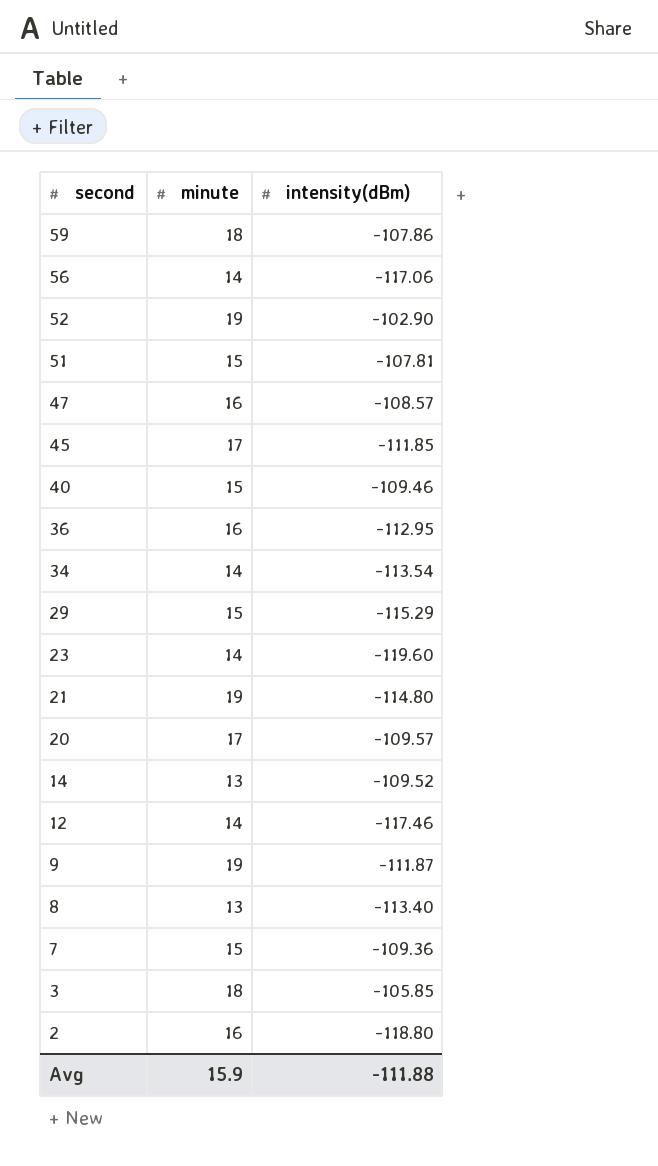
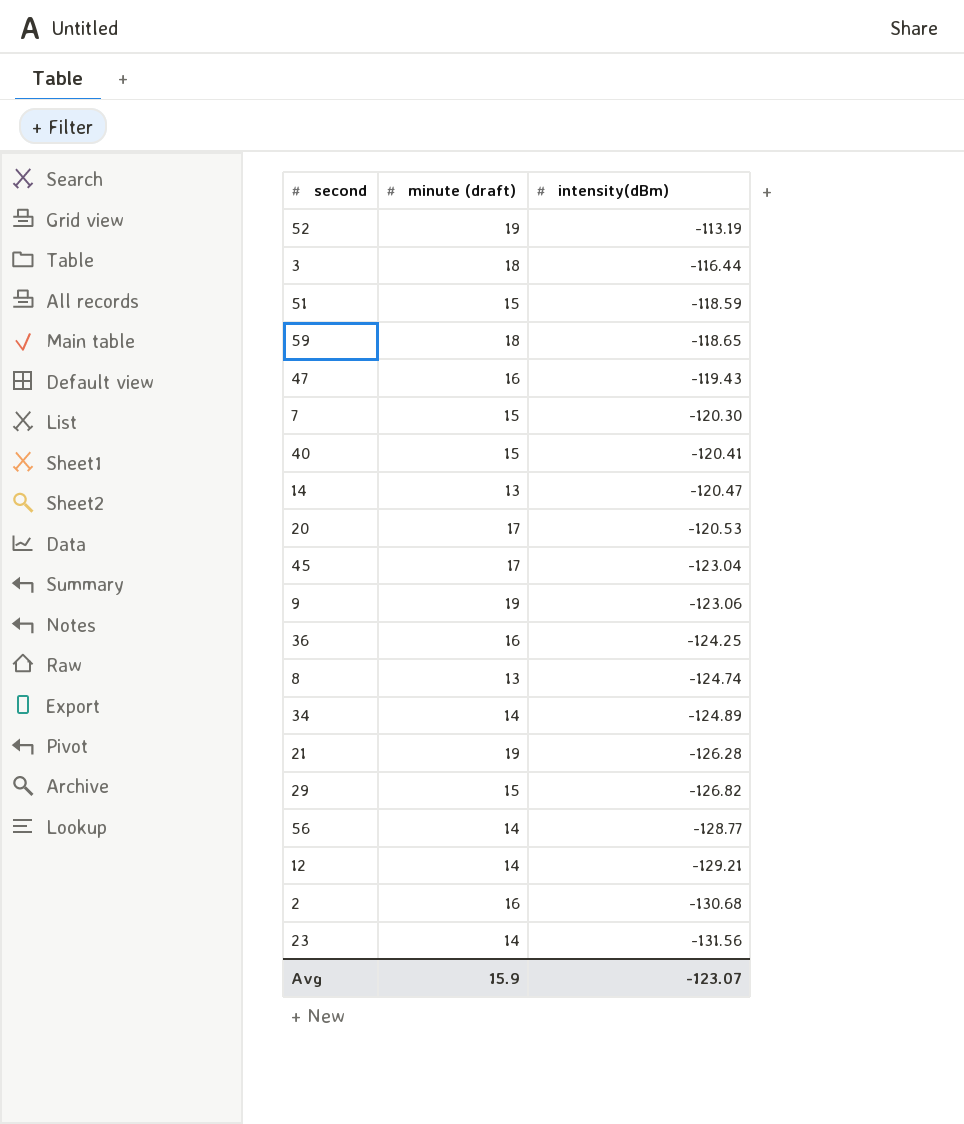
row order: second descending -> intensity(dBm) descending
column name: minute -> minute (draft)
52 | intensity(dBm): -102.90 -> -113.19
3 | intensity(dBm): -105.85 -> -116.44
51 | intensity(dBm): -107.81 -> -118.59
59 | intensity(dBm): -107.86 -> -118.65
47 | intensity(dBm): -108.57 -> -119.43
7 | intensity(dBm): -109.36 -> -120.30
40 | intensity(dBm): -109.46 -> -120.41
14 | intensity(dBm): -109.52 -> -120.47
20 | intensity(dBm): -109.57 -> -120.53
45 | intensity(dBm): -111.85 -> -123.04
9 | intensity(dBm): -111.87 -> -123.06
36 | intensity(dBm): -112.95 -> -124.25
8 | intensity(dBm): -113.40 -> -124.74
34 | intensity(dBm): -113.54 -> -124.89
21 | intensity(dBm): -114.80 -> -126.28
29 | intensity(dBm): -115.29 -> -126.82
56 | intensity(dBm): -117.06 -> -128.77
12 | intensity(dBm): -117.46 -> -129.21
2 | intensity(dBm): -118.80 -> -130.68
23 | intensity(dBm): -119.60 -> -131.56
Avg | intensity(dBm): -111.88 -> -123.07

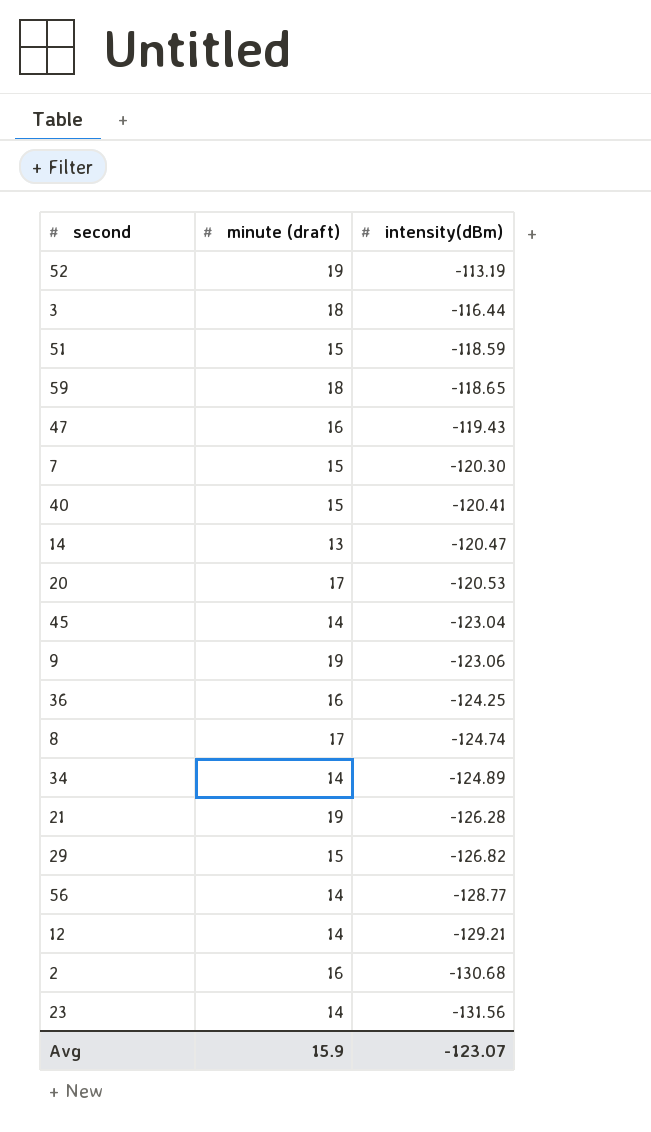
45 | minute (draft): 17 -> 14
8 | minute (draft): 13 -> 17

